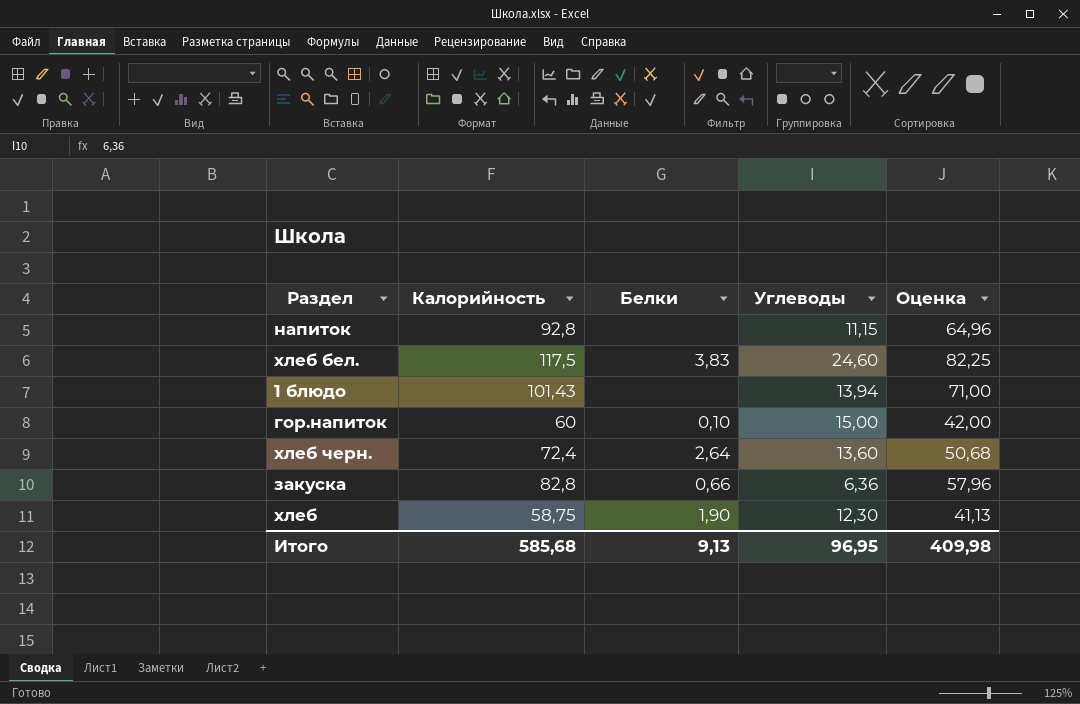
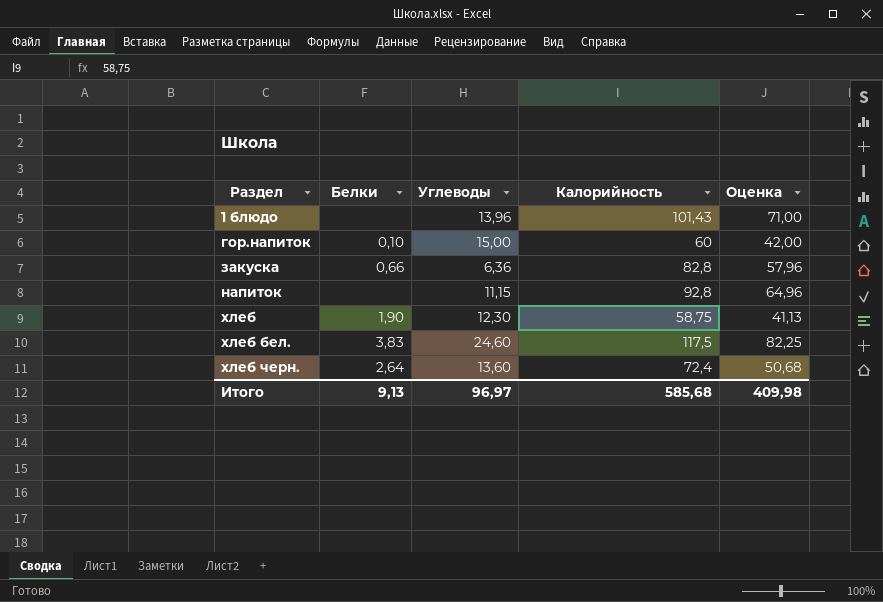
row order: none -> Раздел ascending
column Калорийность | position: 2 -> 4
1 блюдо | Углеводы: 13,94 -> 13,96
Итого | Углеводы: 96,95 -> 96,97

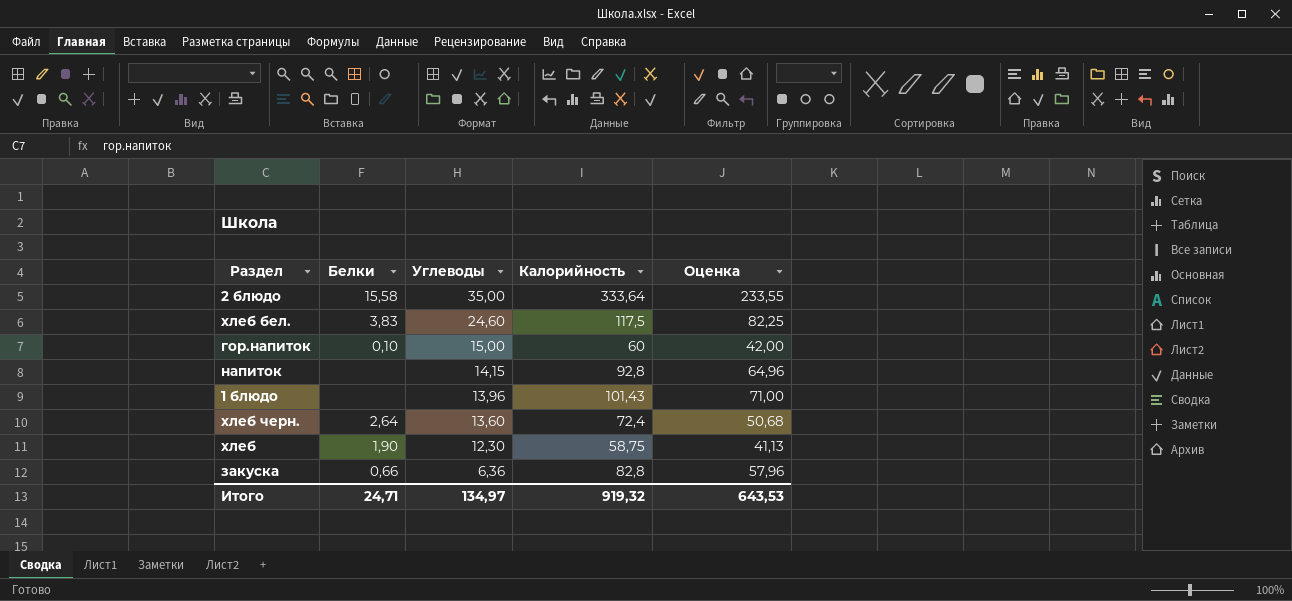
row order: Раздел ascending -> Углеводы descending
row 2 блюдо: none -> 15,58 | 35,00 | 333,64 | 233,55
напиток | Углеводы: 11,15 -> 14,15
Итого | Белки: 9,13 -> 24,71
Итого | Углеводы: 96,97 -> 134,97
Итого | Калорийность: 585,68 -> 919,32
Итого | Оценка: 409,98 -> 643,53

